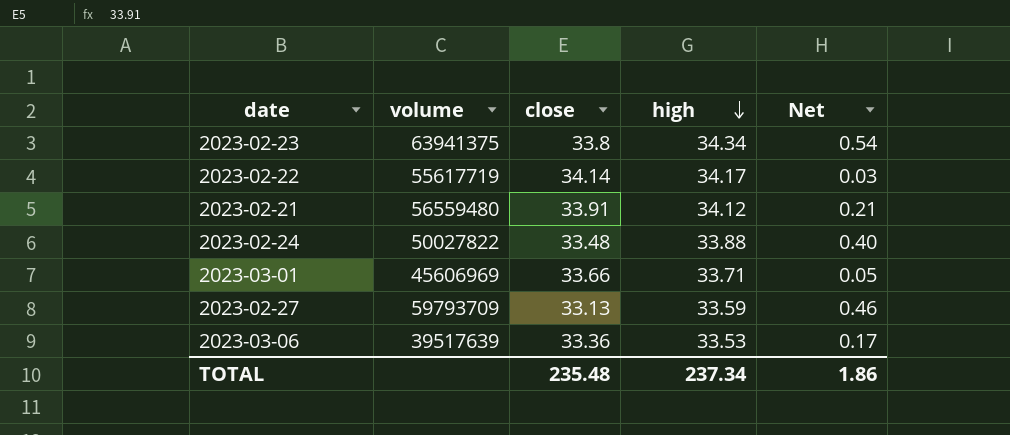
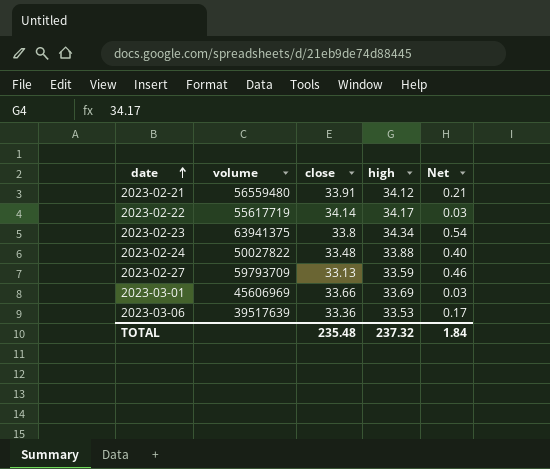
row order: high descending -> date ascending
2023-03-01 | high: 33.71 -> 33.69
2023-03-01 | Net: 0.05 -> 0.03
TOTAL | high: 237.34 -> 237.32
TOTAL | Net: 1.86 -> 1.84

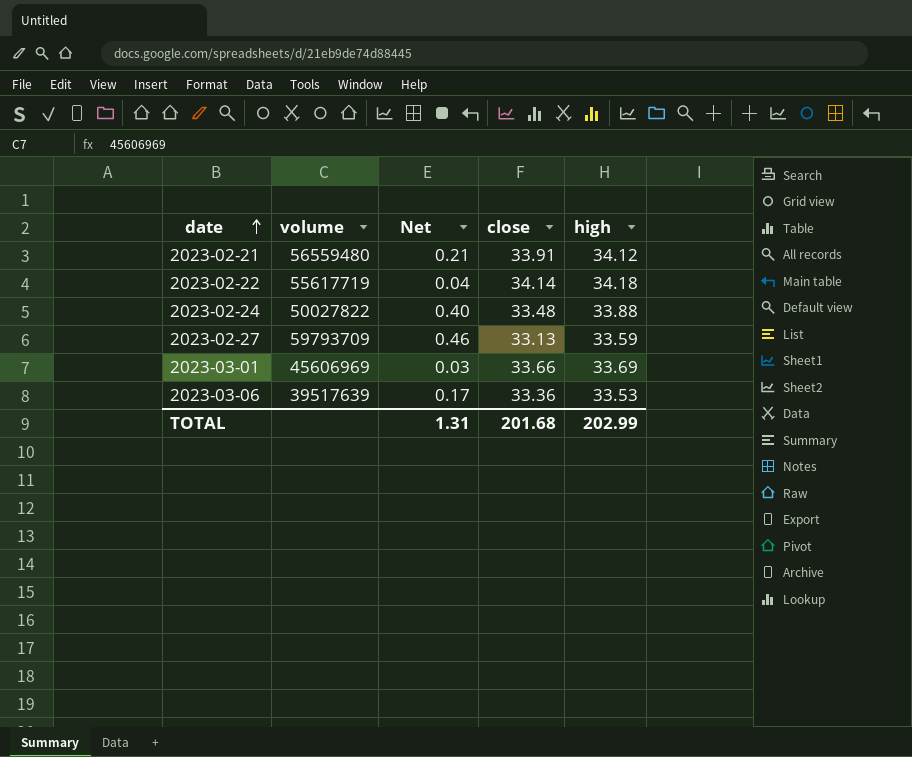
column Net | position: 5 -> 3
row 2023-02-23: 63941375 | 33.8 | 34.34 | 0.54 -> none
2023-02-22 | Net: 0.03 -> 0.04
2023-02-22 | high: 34.17 -> 34.18
TOTAL | Net: 1.84 -> 1.31
TOTAL | close: 235.48 -> 201.68
TOTAL | high: 237.32 -> 202.99

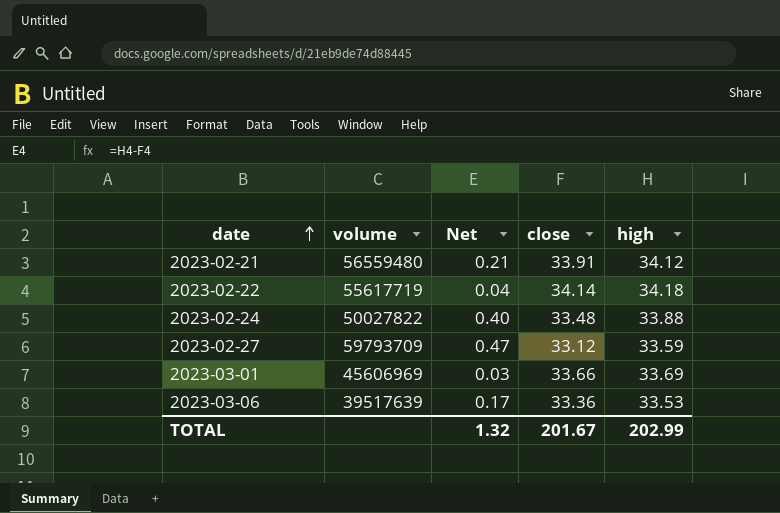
2023-02-27 | Net: 0.46 -> 0.47
2023-02-27 | close: 33.13 -> 33.12
TOTAL | Net: 1.31 -> 1.32
TOTAL | close: 201.68 -> 201.67

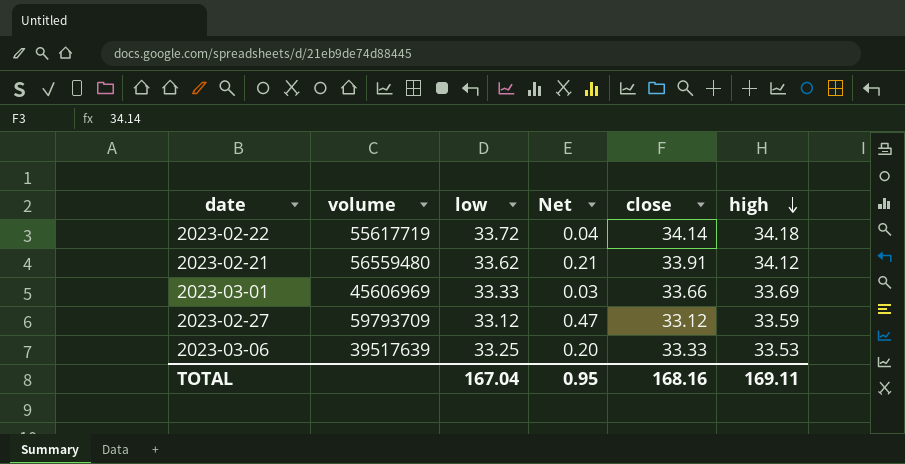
row order: date ascending -> high descending
column low | position: none -> 3
row 2023-02-24: 50027822 | 0.40 | 33.48 | 33.88 -> none
2023-03-06 | Net: 0.17 -> 0.20
2023-03-06 | close: 33.36 -> 33.33
TOTAL | Net: 1.32 -> 0.95
TOTAL | close: 201.67 -> 168.16
TOTAL | high: 202.99 -> 169.11

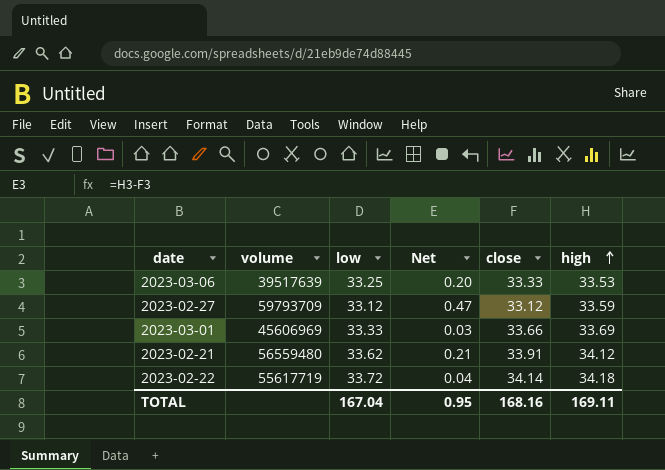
row order: high descending -> high ascending

